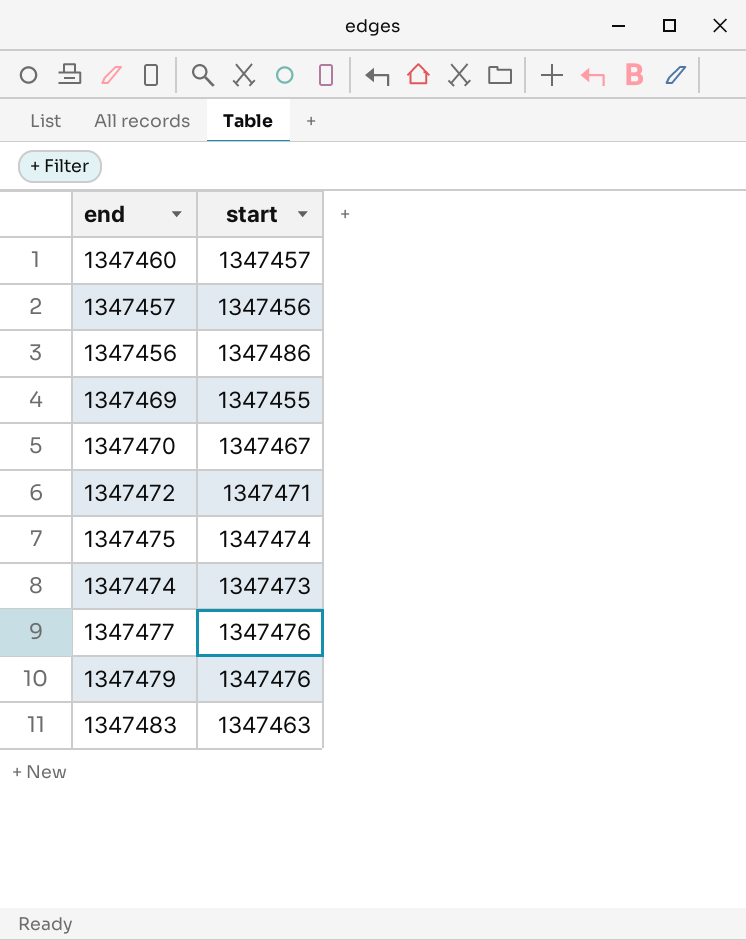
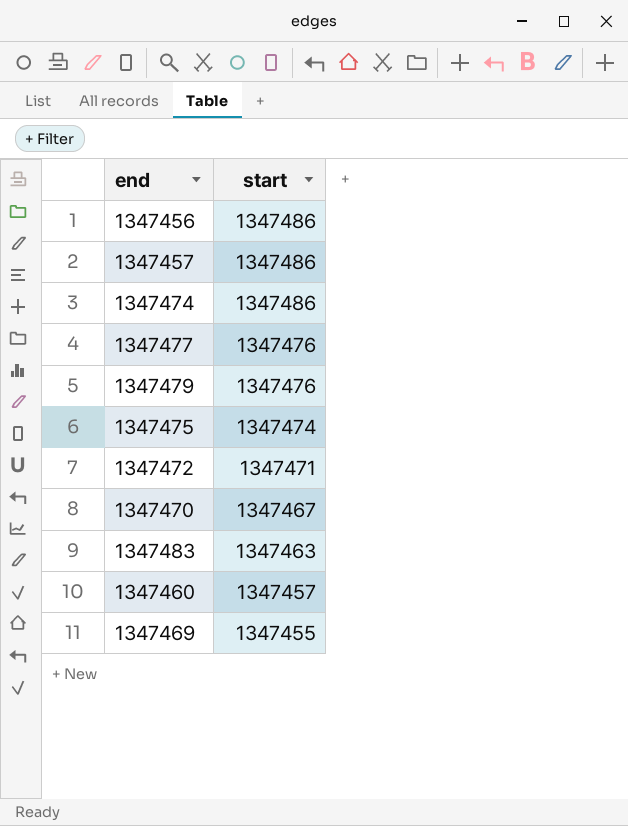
row order: none -> start descending
1347457 | start: 1347456 -> 1347486
1347474 | start: 1347473 -> 1347486

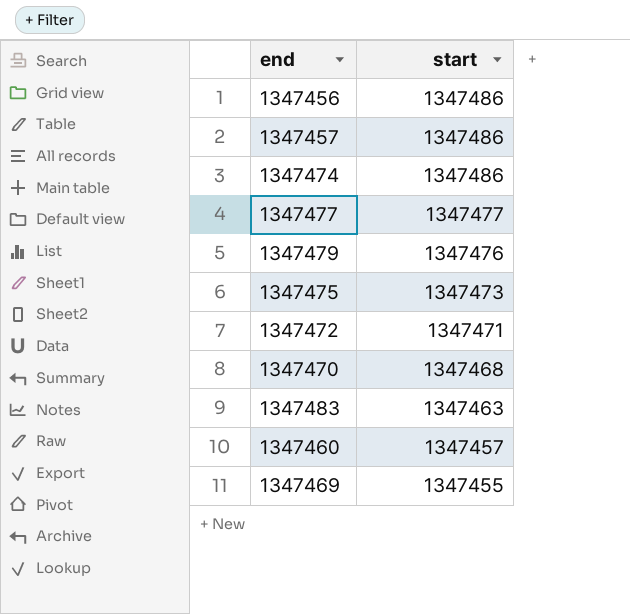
1347477 | start: 1347476 -> 1347477
1347475 | start: 1347474 -> 1347473
1347470 | start: 1347467 -> 1347468

